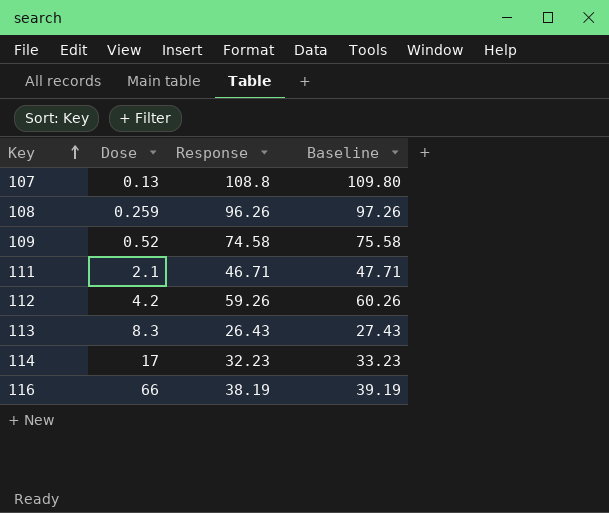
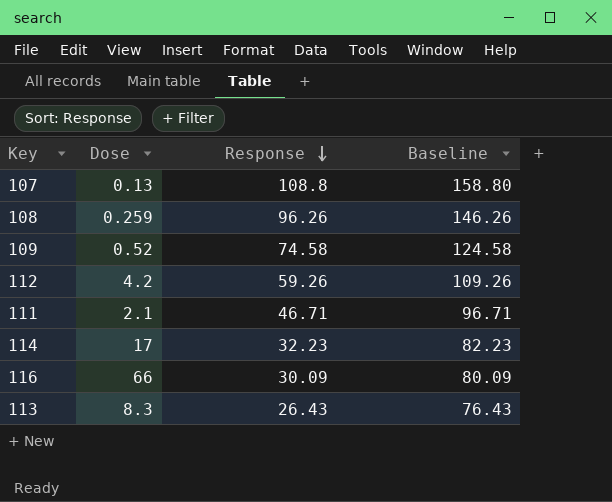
row order: Key ascending -> Response descending
column Baseline | formula: [Response] + 1 -> [Response] + 50
116 | Response: 38.19 -> 30.09

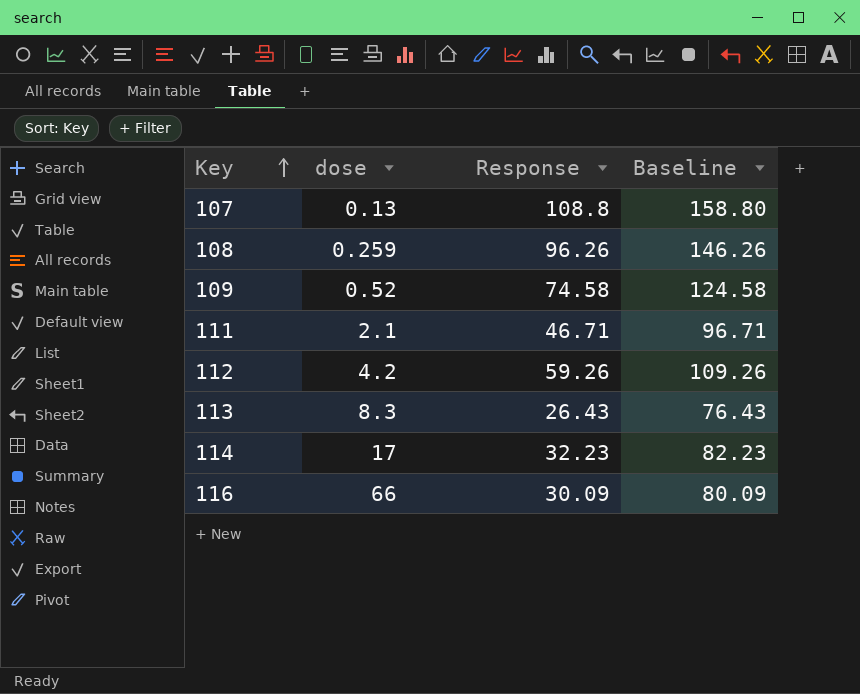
row order: Response descending -> Key ascending
column name: Dose -> dose

